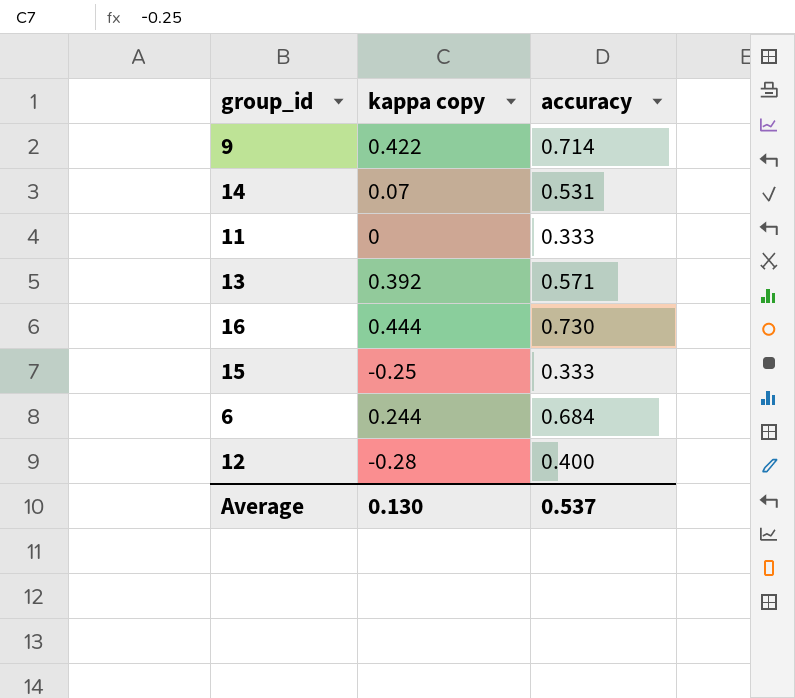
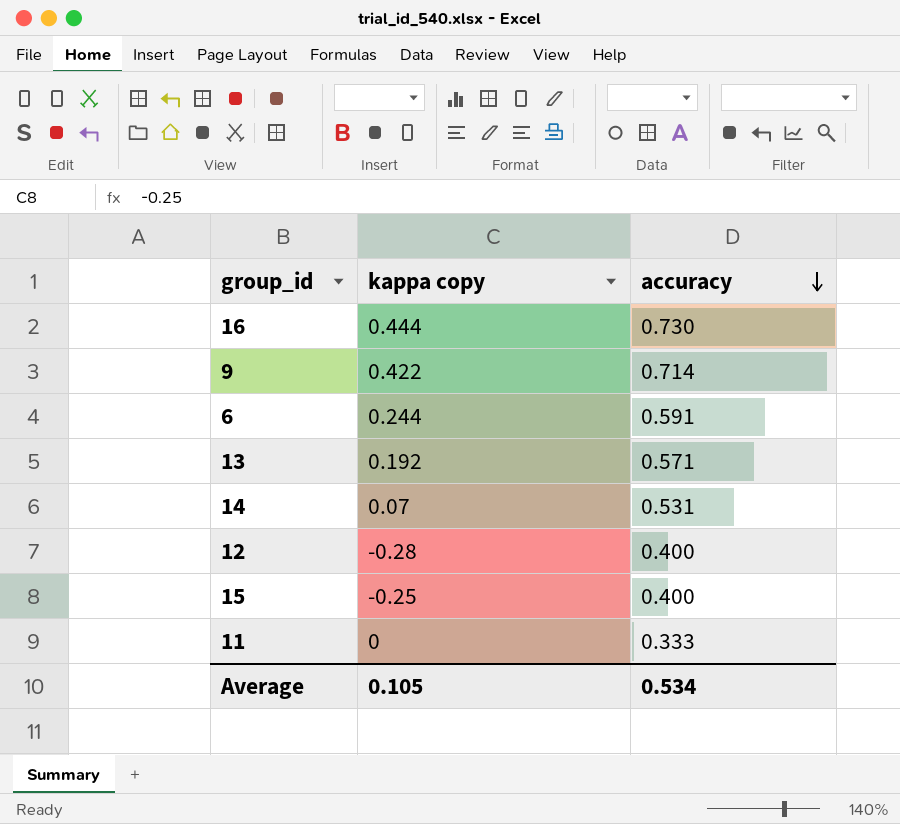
row order: none -> accuracy descending
6 | accuracy: 0.684 -> 0.591
13 | kappa copy: 0.392 -> 0.192
15 | accuracy: 0.333 -> 0.400
Average | kappa copy: 0.130 -> 0.105
Average | accuracy: 0.537 -> 0.534

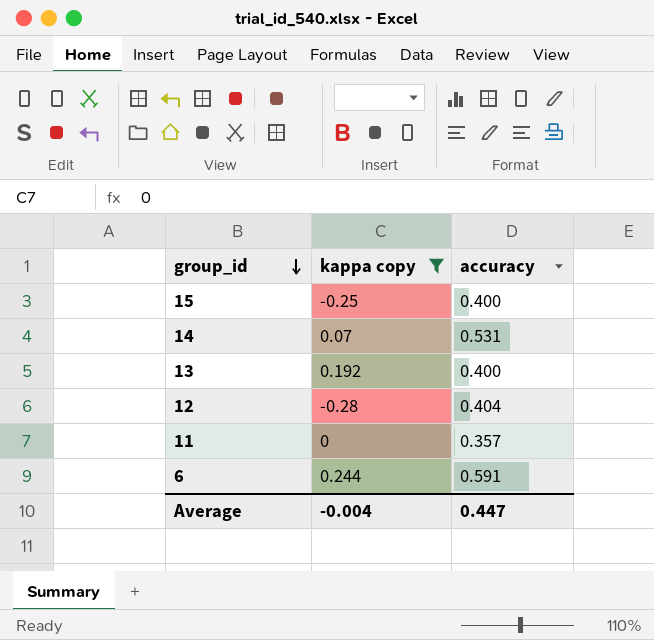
filter: none -> kappa copy <= 0.244
row order: accuracy descending -> group_id descending
13 | accuracy: 0.571 -> 0.400
12 | accuracy: 0.400 -> 0.404
11 | accuracy: 0.333 -> 0.357
Average | kappa copy: 0.105 -> -0.004
Average | accuracy: 0.534 -> 0.447

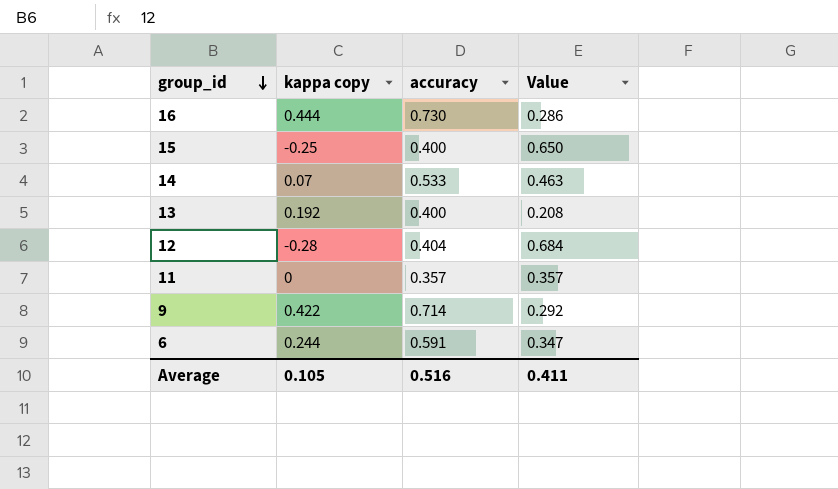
filter: kappa copy <= 0.244 -> none
column Value | formula: none -> [accuracy] - [kappa copy]
14 | accuracy: 0.531 -> 0.533
Average | kappa copy: -0.004 -> 0.105
Average | accuracy: 0.447 -> 0.516

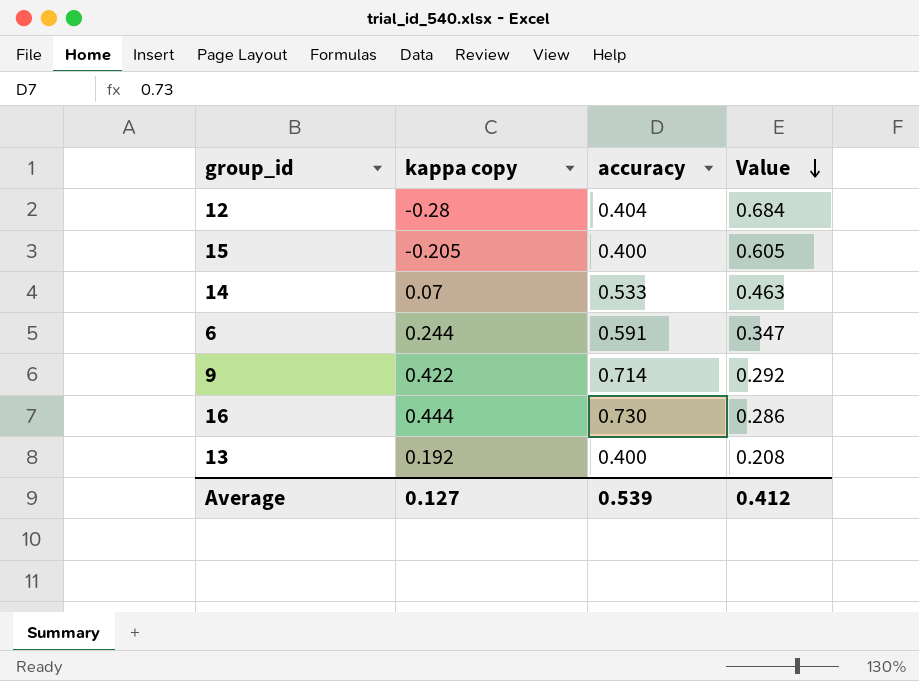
row order: group_id descending -> Value descending
row 11: 0 | 0.357 | 0.357 -> none
15 | kappa copy: -0.25 -> -0.205
15 | Value: 0.650 -> 0.605
Average | kappa copy: 0.105 -> 0.127
Average | accuracy: 0.516 -> 0.539
Average | Value: 0.411 -> 0.412

